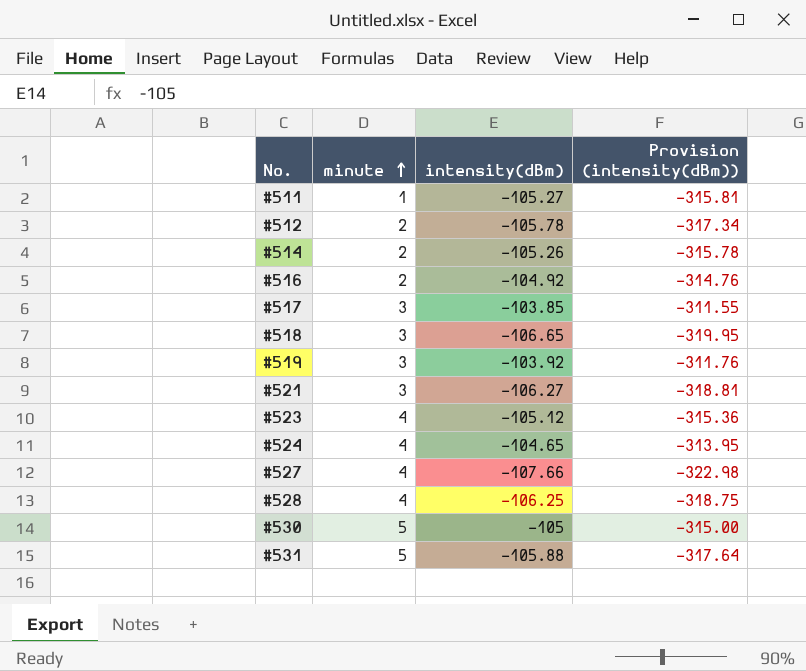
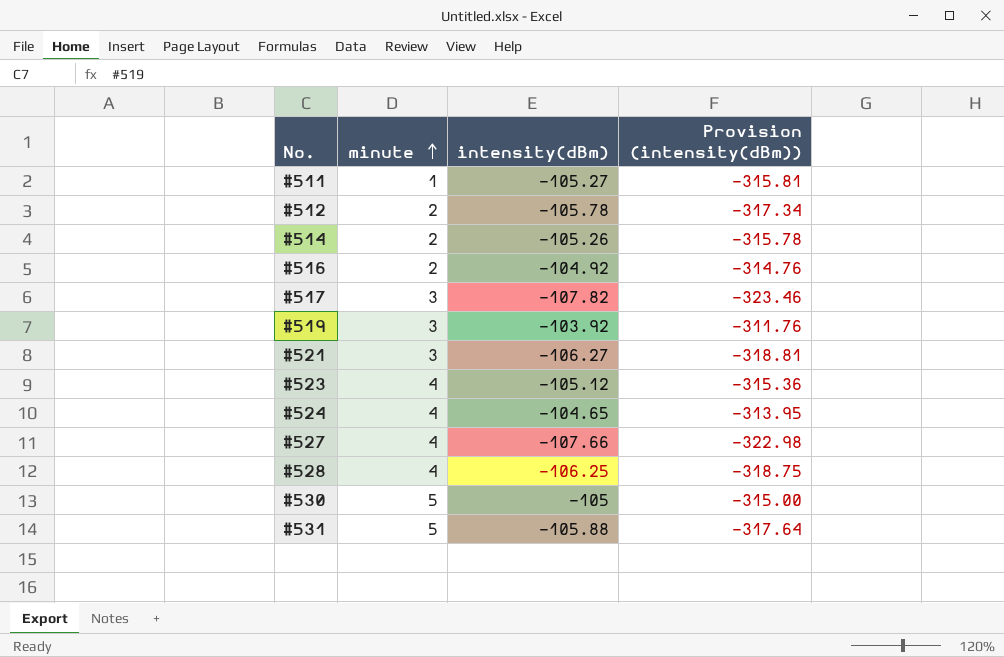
row #518: 3 | -106.65 | -319.95 -> none
#517 | intensity(dBm): -103.85 -> -107.82
#517 | Provision (intensity(dBm)): -311.55 -> -323.46

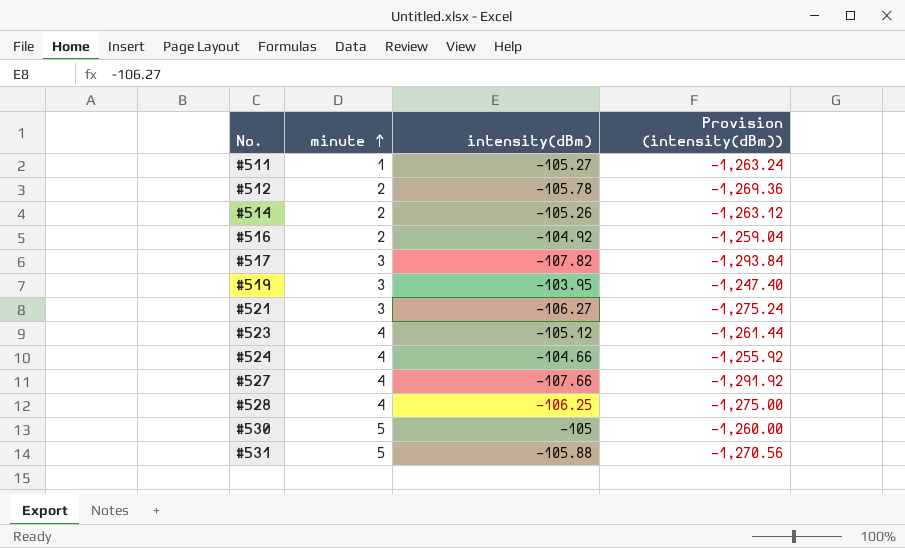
column Provision (intensity(dBm)) | formula: [intensity(dBm)] * 3 -> [intensity(dBm)] * 12
#519 | intensity(dBm): -103.92 -> -103.95
#524 | intensity(dBm): -104.65 -> -104.66

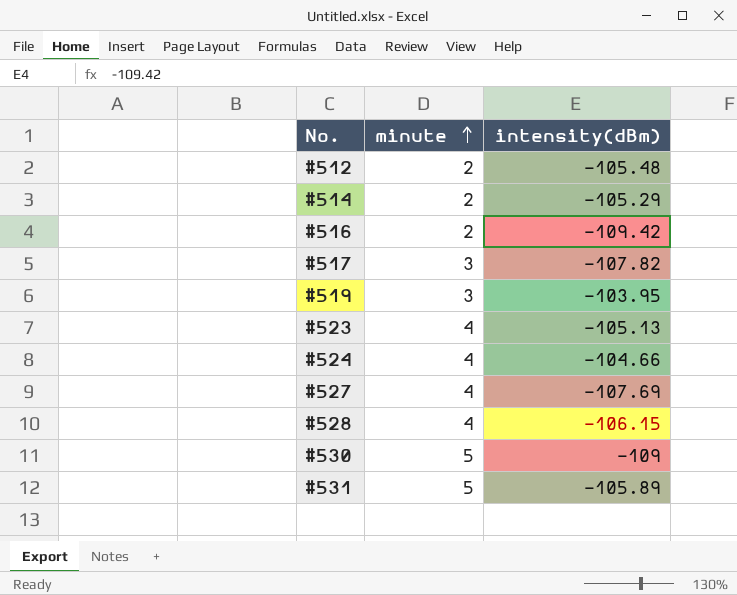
column Provision (intensity(dBm)) | formula: [intensity(dBm)] * 12 -> none
row #511: 1 | -105.27 | -1,263.24 -> none
row #521: 3 | -106.27 | -1,275.24 -> none
#512 | intensity(dBm): -105.78 -> -105.48
#514 | intensity(dBm): -105.26 -> -105.29
#516 | intensity(dBm): -104.92 -> -109.42
#523 | intensity(dBm): -105.12 -> -105.13
#527 | intensity(dBm): -107.66 -> -107.69
#528 | intensity(dBm): -106.25 -> -106.15
#530 | intensity(dBm): -105 -> -109
#531 | intensity(dBm): -105.88 -> -105.89

